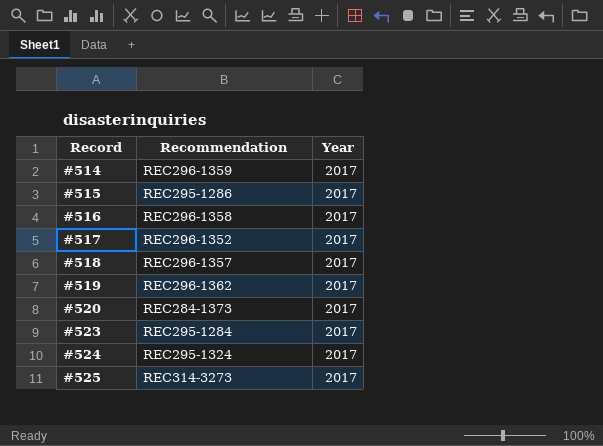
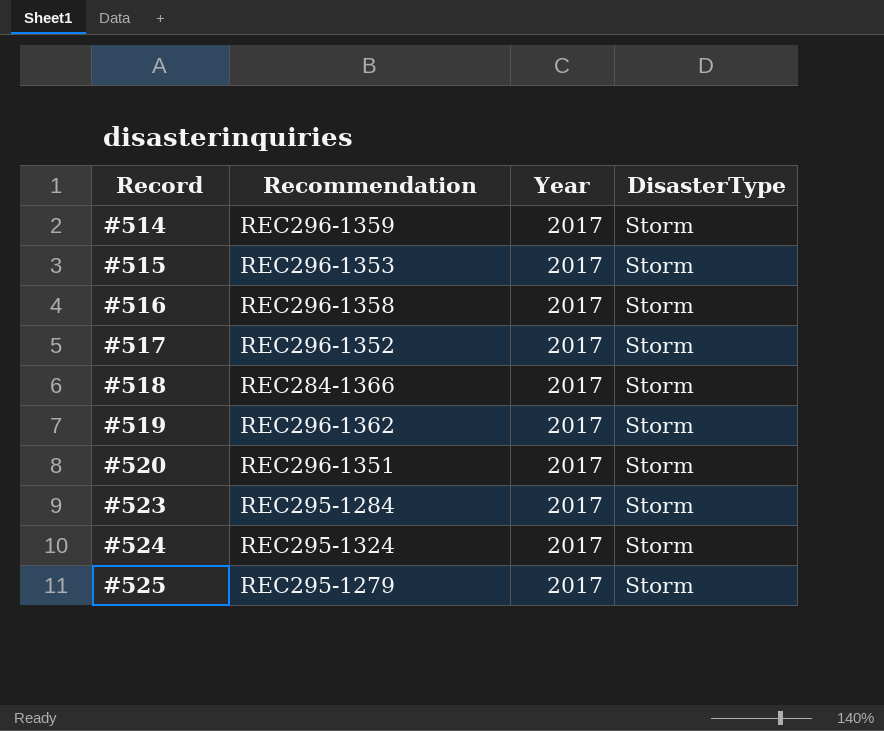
column DisasterType | position: none -> 4
#515 | Recommendation: REC295-1286 -> REC296-1353
#518 | Recommendation: REC296-1357 -> REC284-1366
#520 | Recommendation: REC284-1373 -> REC296-1351
#525 | Recommendation: REC314-3273 -> REC295-1279

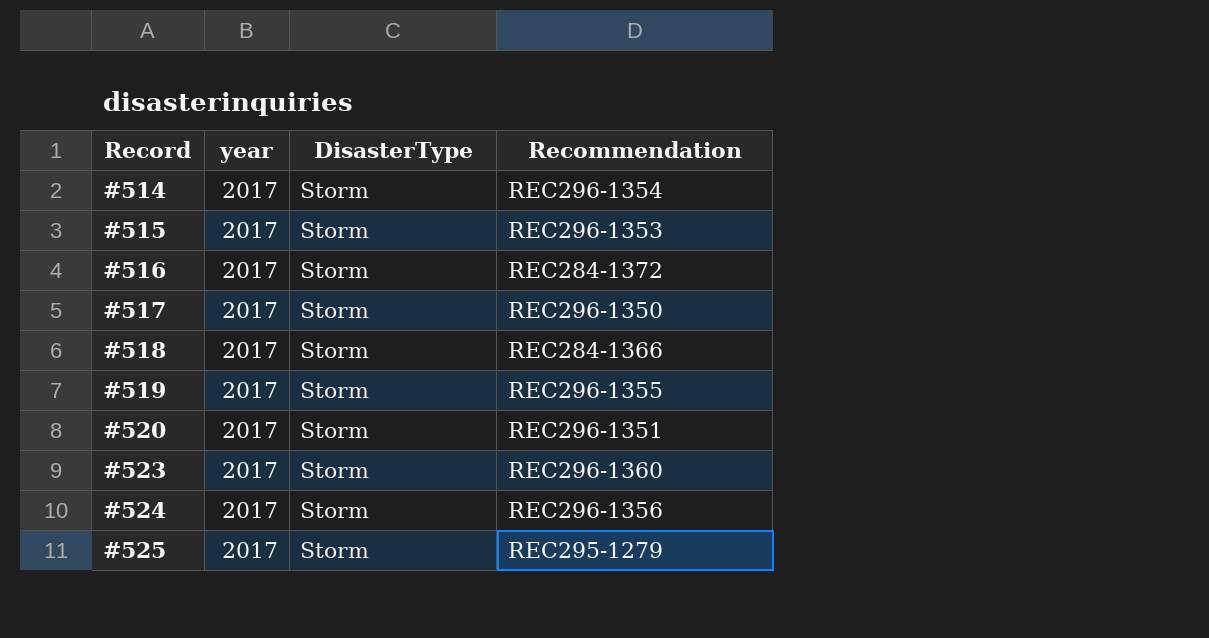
column name: Year -> year
column Recommendation | position: 2 -> 4
#514 | Recommendation: REC296-1359 -> REC296-1354
#516 | Recommendation: REC296-1358 -> REC284-1372
#517 | Recommendation: REC296-1352 -> REC296-1350
#519 | Recommendation: REC296-1362 -> REC296-1355
#523 | Recommendation: REC295-1284 -> REC296-1360
#524 | Recommendation: REC295-1324 -> REC296-1356

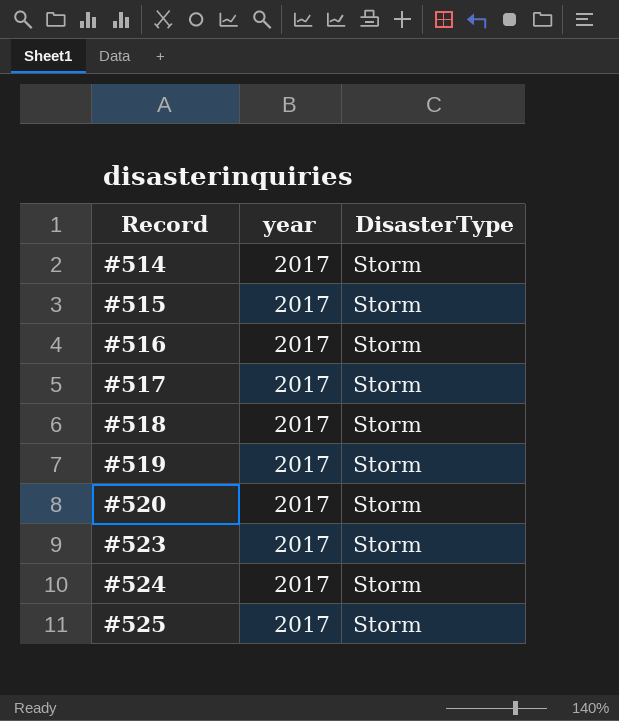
column Recommendation | position: 4 -> none

